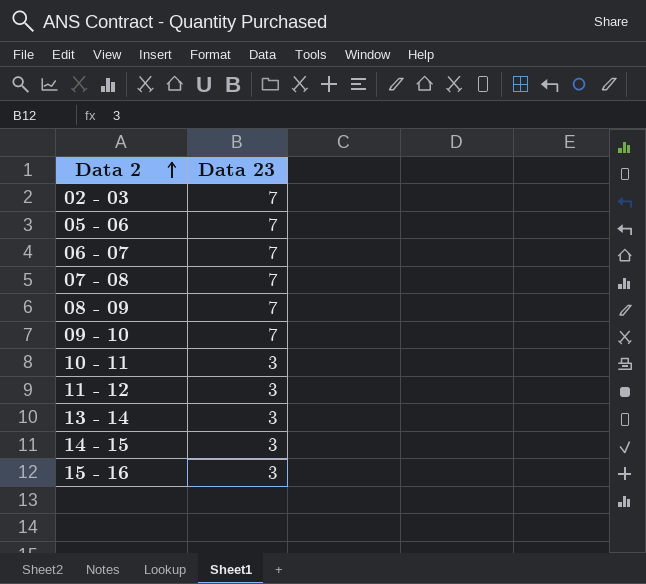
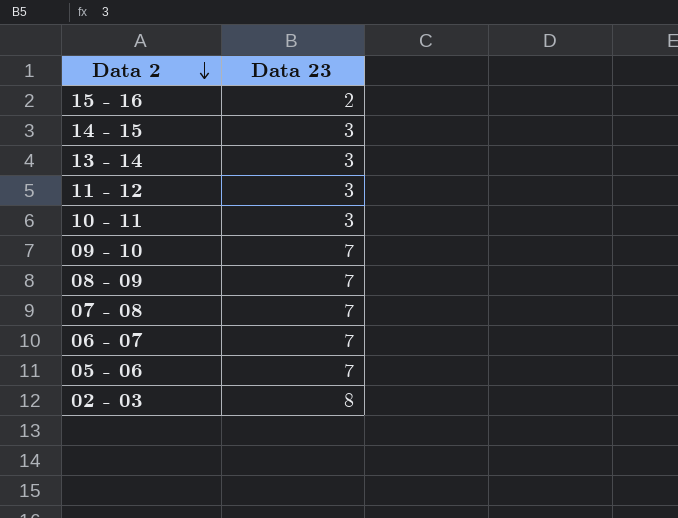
row order: Data 2 ascending -> Data 2 descending
15 - 16 | Data 23: 3 -> 2
02 - 03 | Data 23: 7 -> 8

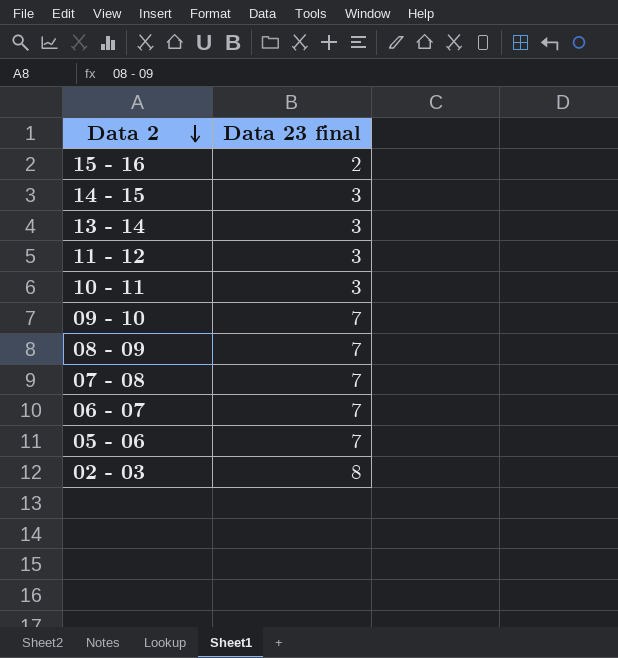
column name: Data 23 -> Data 23 final

